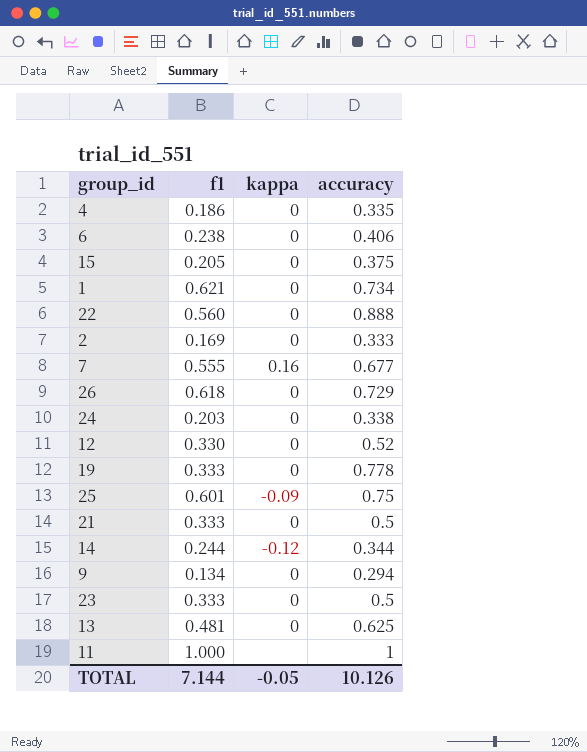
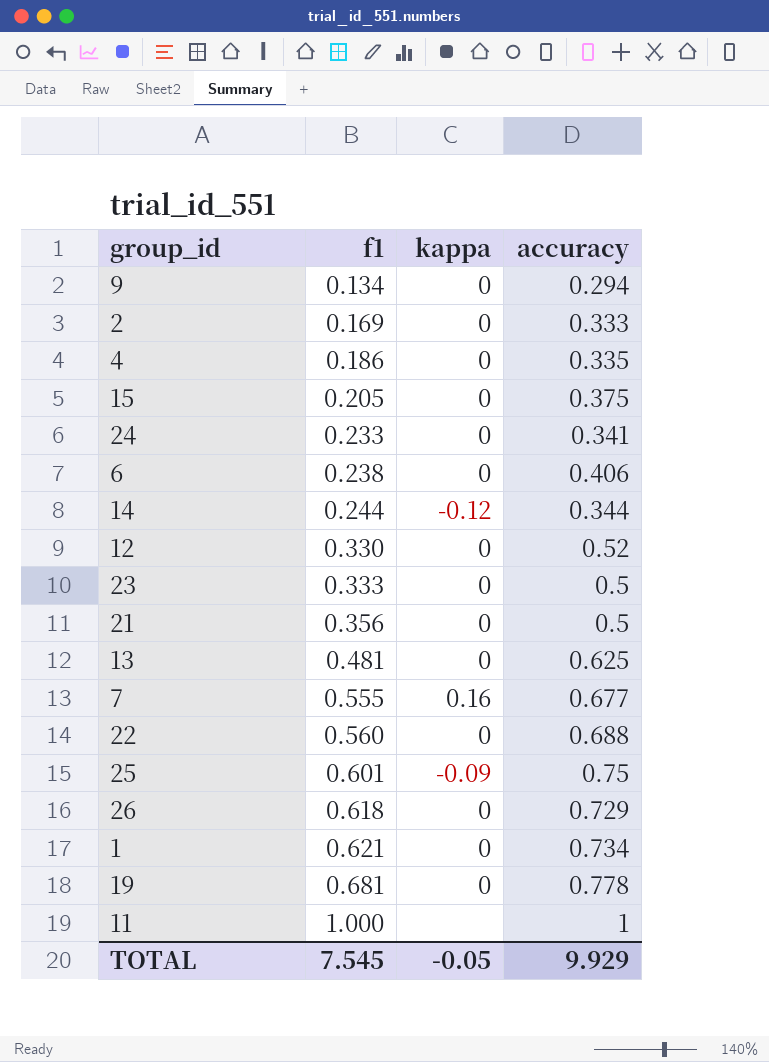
row order: none -> f1 ascending
24 | f1: 0.203 -> 0.233
24 | accuracy: 0.338 -> 0.341
21 | f1: 0.333 -> 0.356
22 | accuracy: 0.888 -> 0.688
19 | f1: 0.333 -> 0.681
TOTAL | f1: 7.144 -> 7.545
TOTAL | accuracy: 10.126 -> 9.929

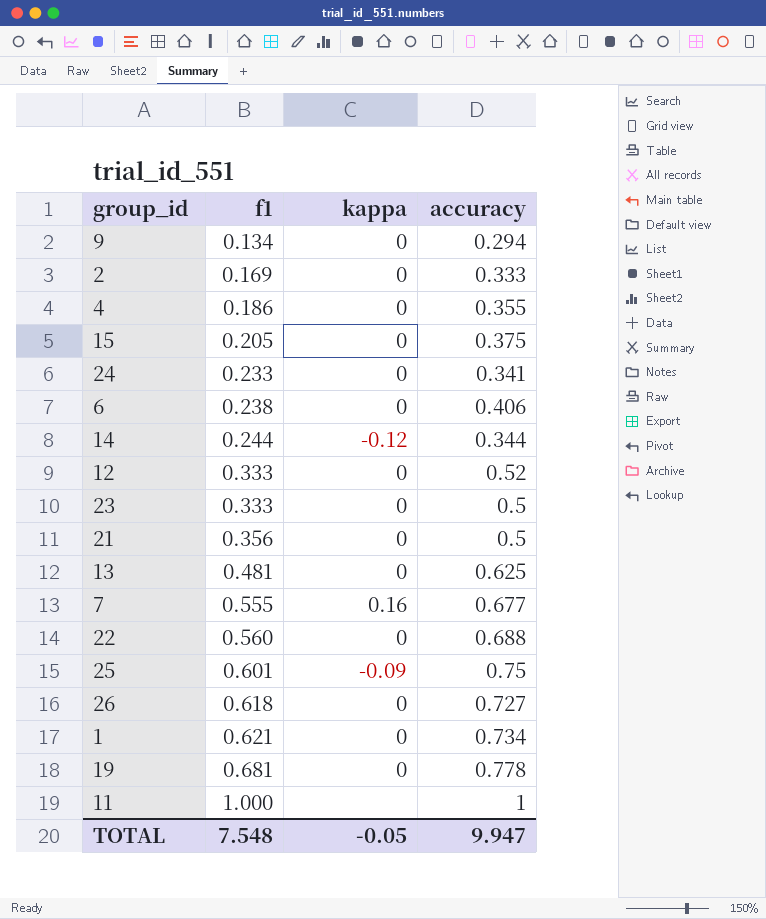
4 | accuracy: 0.335 -> 0.355
12 | f1: 0.330 -> 0.333
26 | accuracy: 0.729 -> 0.727
TOTAL | f1: 7.545 -> 7.548
TOTAL | accuracy: 9.929 -> 9.947

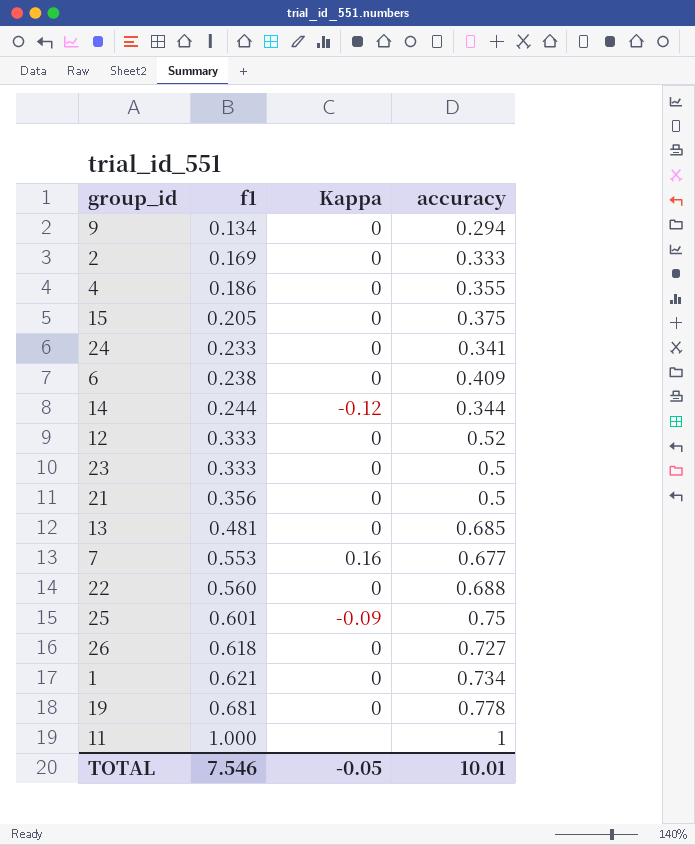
column name: kappa -> Kappa
6 | accuracy: 0.406 -> 0.409
13 | accuracy: 0.625 -> 0.685
7 | f1: 0.555 -> 0.553
TOTAL | f1: 7.548 -> 7.546
TOTAL | accuracy: 9.947 -> 10.01

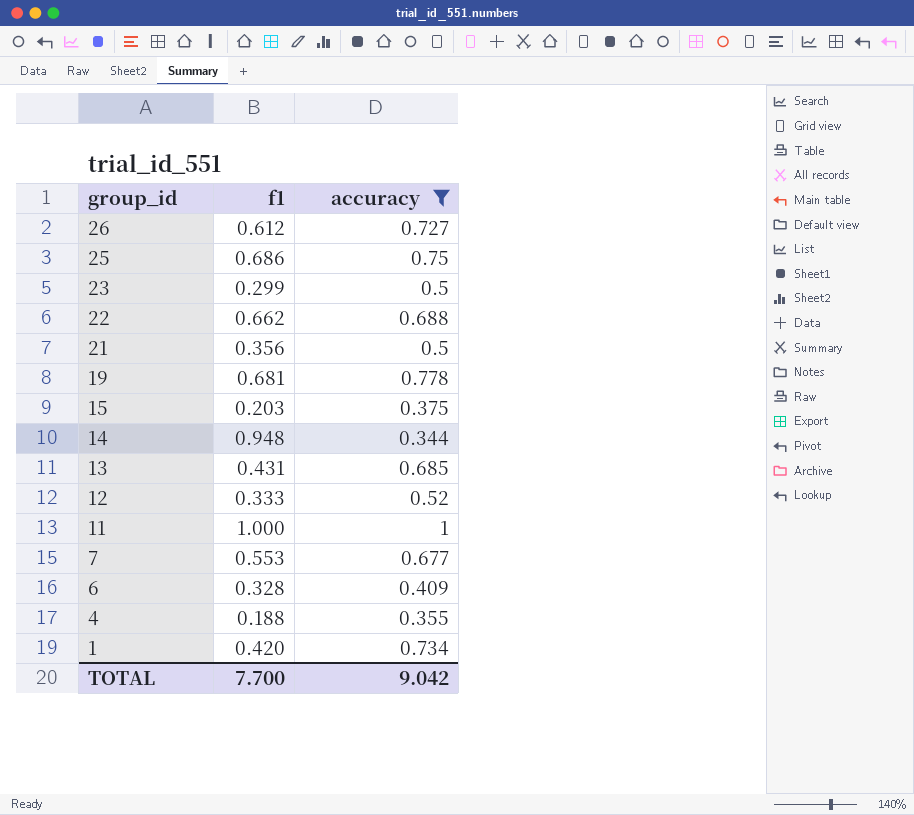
filter: none -> accuracy >= 0.344
row order: f1 ascending -> group_id descending
column Kappa | position: 3 -> none
26 | f1: 0.618 -> 0.612
25 | f1: 0.601 -> 0.686
23 | f1: 0.333 -> 0.299
22 | f1: 0.560 -> 0.662
15 | f1: 0.205 -> 0.203
14 | f1: 0.244 -> 0.948
13 | f1: 0.481 -> 0.431
6 | f1: 0.238 -> 0.328
4 | f1: 0.186 -> 0.188
1 | f1: 0.621 -> 0.420
TOTAL | f1: 7.546 -> 7.700
TOTAL | accuracy: 10.01 -> 9.042

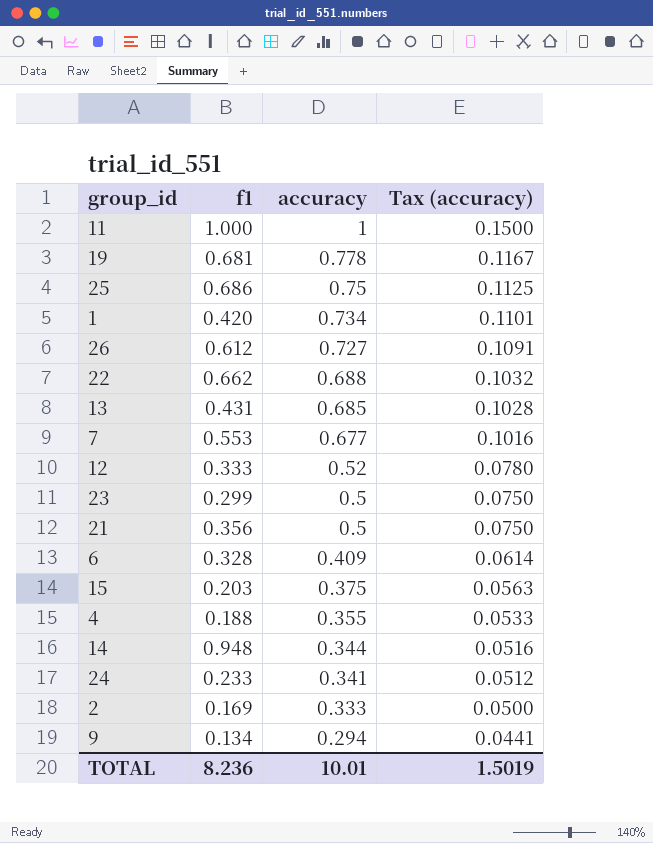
filter: accuracy >= 0.344 -> none
row order: group_id descending -> accuracy descending
column Tax (accuracy) | formula: none -> [accuracy] * 0.15
TOTAL | f1: 7.700 -> 8.236
TOTAL | accuracy: 9.042 -> 10.01

